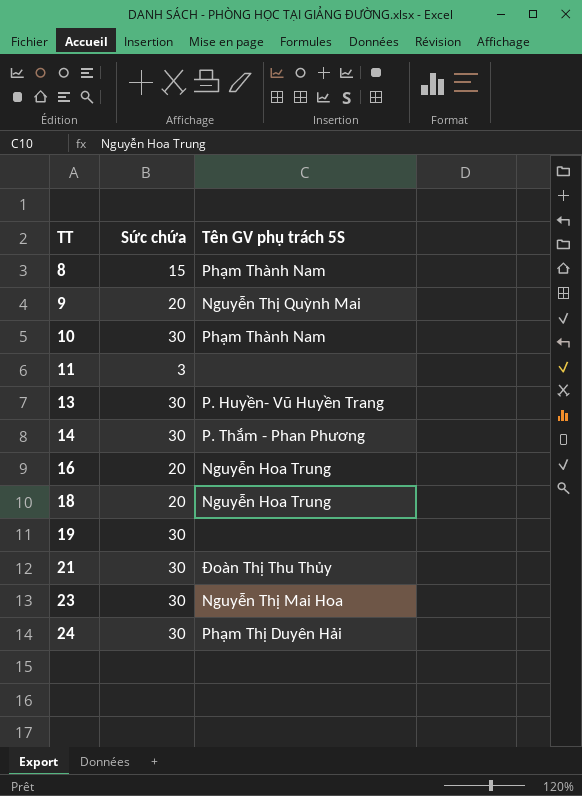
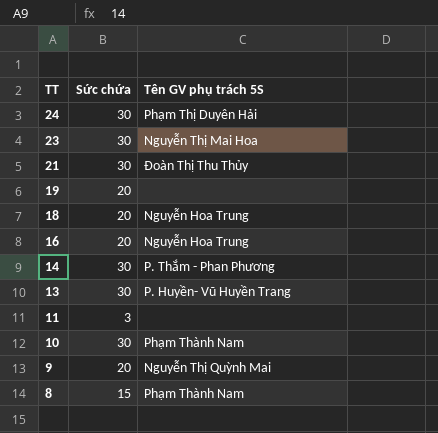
row order: TT ascending -> TT descending
19 | Sức chứa: 30 -> 20

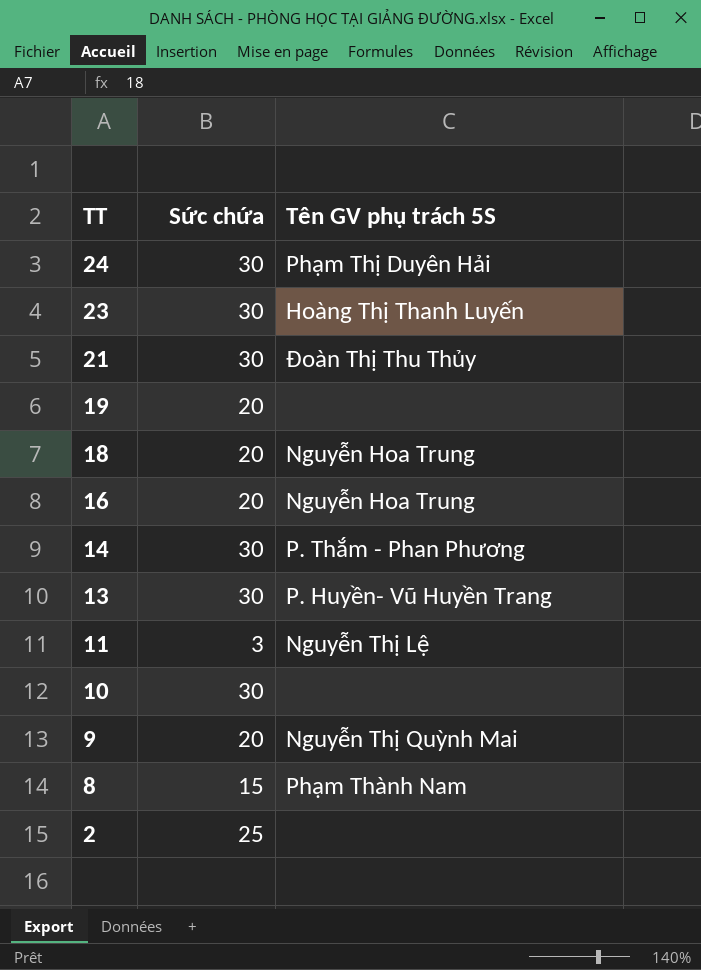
23 | Tên GV phụ trách 5S: Nguyễn Thị Mai Hoa -> Hoàng Thị Thanh Luyến
11 | Tên GV phụ trách 5S: none -> Nguyễn Thị Lệ
10 | Tên GV phụ trách 5S: Phạm Thành Nam -> none
row 2: none -> 25 | none

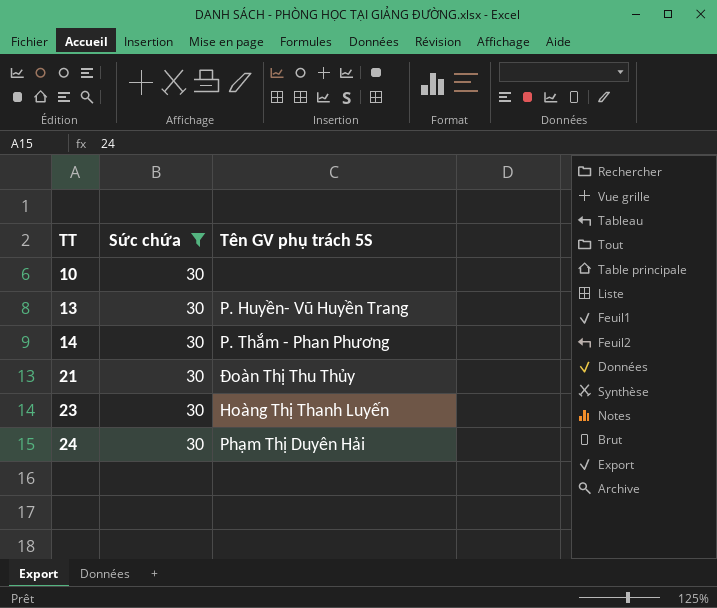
filter: none -> Sức chứa = 30
row order: TT descending -> TT ascending

